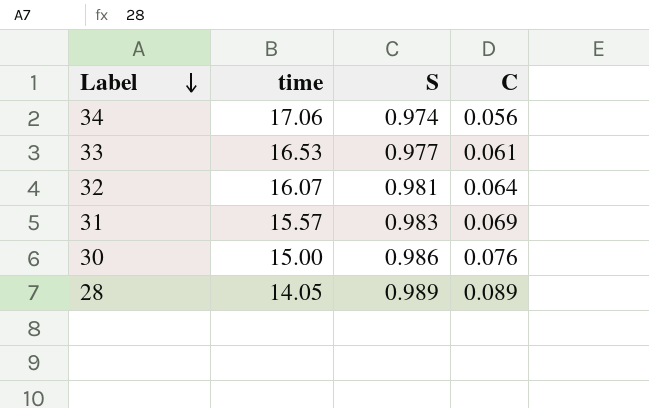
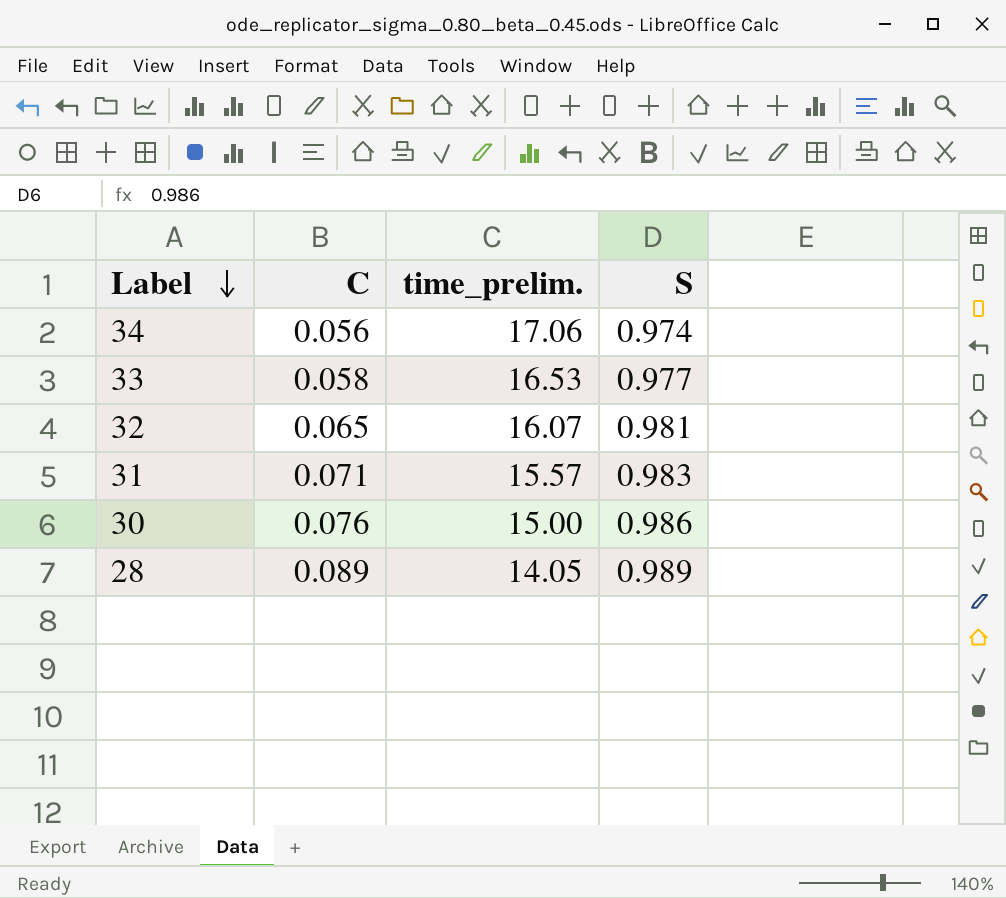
column C | position: 4 -> 2
column name: time -> time_prelim.
33 | C: 0.061 -> 0.058
32 | C: 0.064 -> 0.065
31 | C: 0.069 -> 0.071

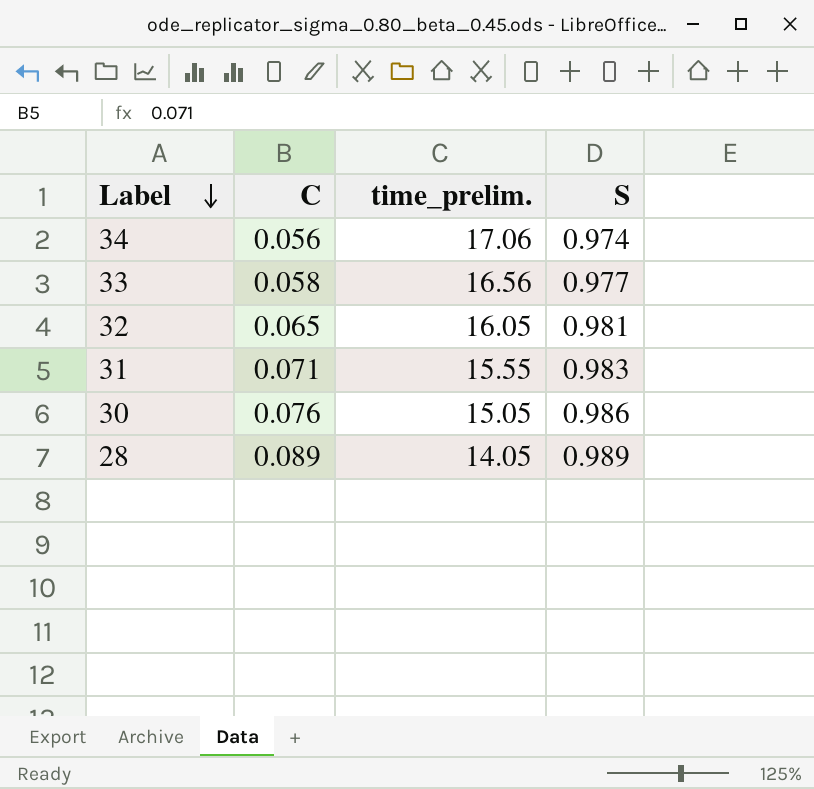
33 | time_prelim.: 16.53 -> 16.56
32 | time_prelim.: 16.07 -> 16.05
31 | time_prelim.: 15.57 -> 15.55
30 | time_prelim.: 15.00 -> 15.05

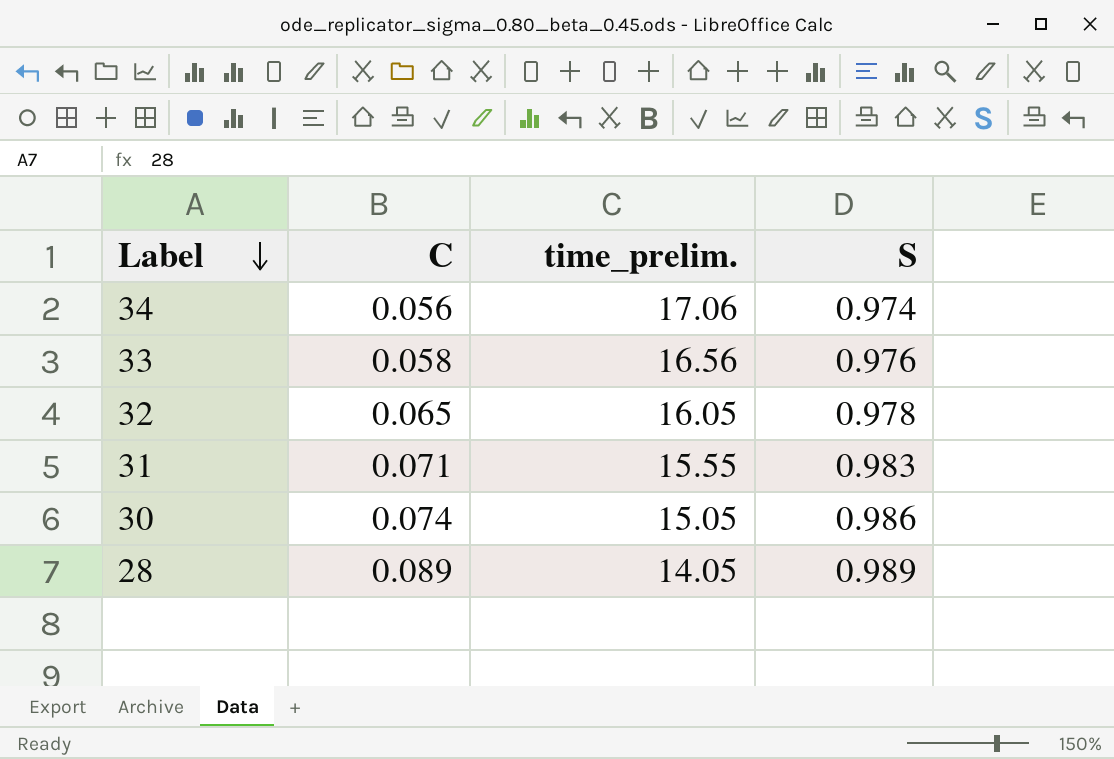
33 | S: 0.977 -> 0.976
32 | S: 0.981 -> 0.978
30 | C: 0.076 -> 0.074

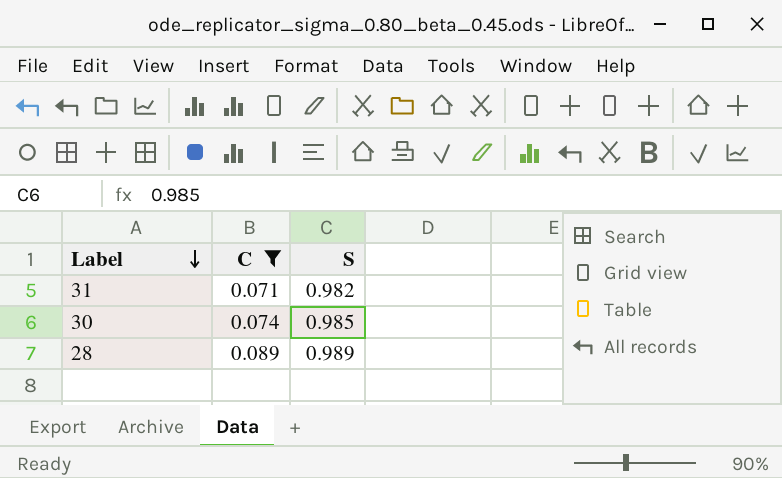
filter: none -> C >= 0.071
column time_prelim. | position: 3 -> none
31 | S: 0.983 -> 0.982
30 | S: 0.986 -> 0.985

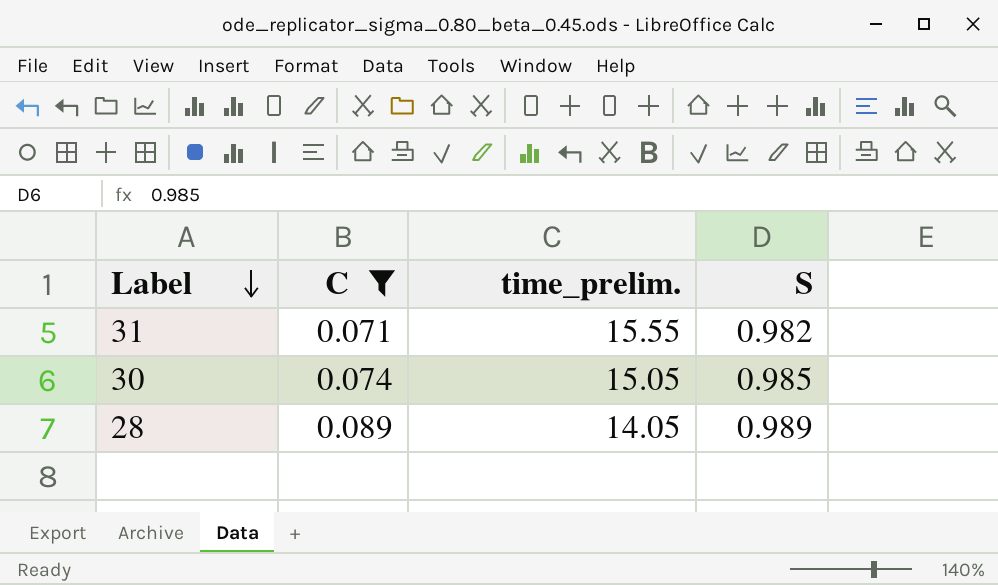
column time_prelim. | position: none -> 3

